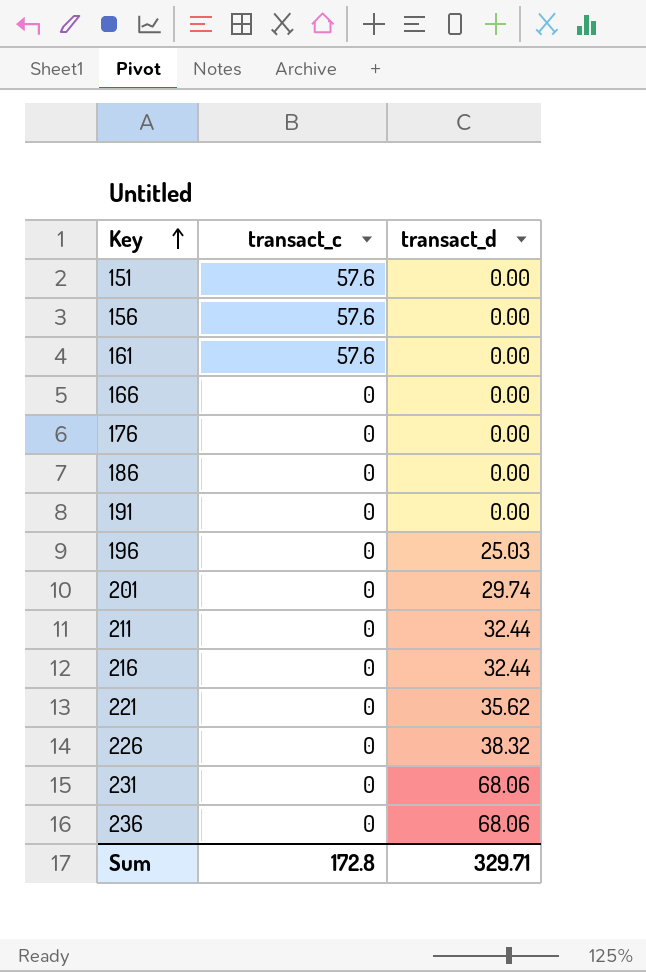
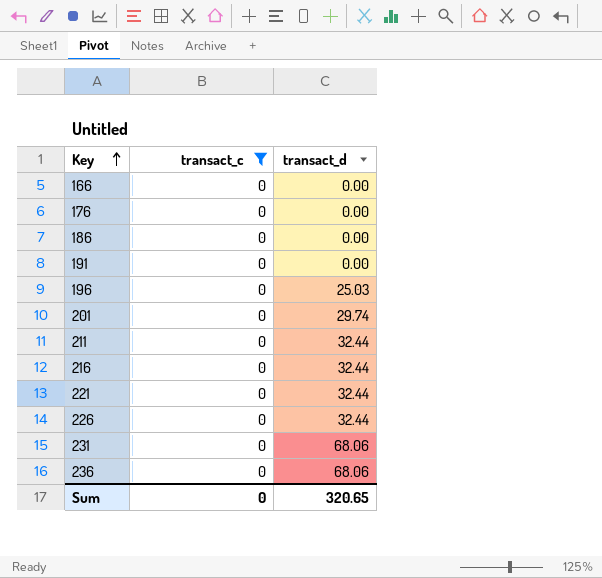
filter: none -> transact_c = 0
221 | transact_d: 35.62 -> 32.44
226 | transact_d: 38.32 -> 32.44
Sum | transact_c: 172.8 -> 0
Sum | transact_d: 329.71 -> 320.65

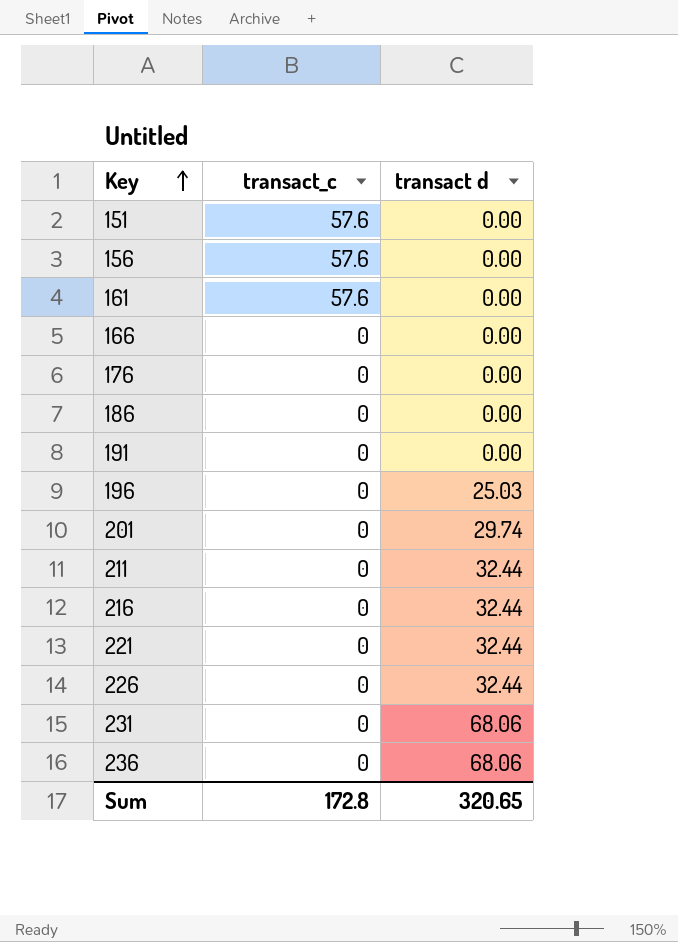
filter: transact_c = 0 -> none
column name: transact_d -> transact d
Sum | transact_c: 0 -> 172.8

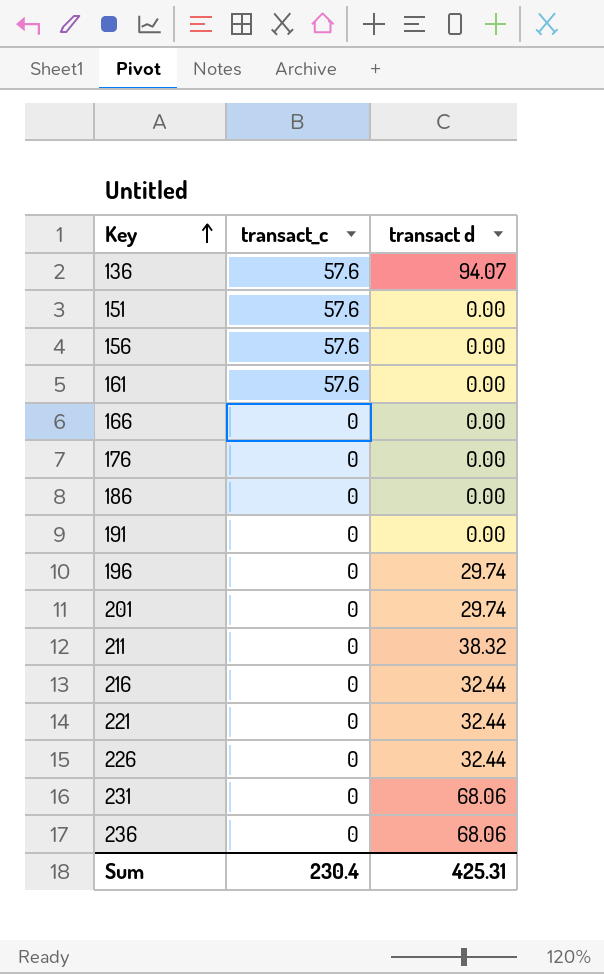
row 136: none -> 57.6 | 94.07
196 | transact d: 25.03 -> 29.74
211 | transact d: 32.44 -> 38.32
Sum | transact_c: 172.8 -> 230.4
Sum | transact d: 320.65 -> 425.31

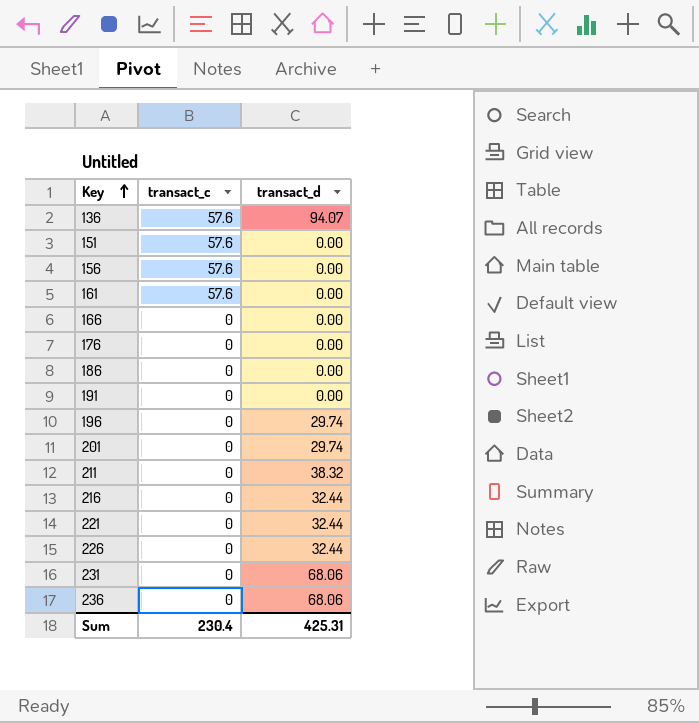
column name: transact d -> transact_d

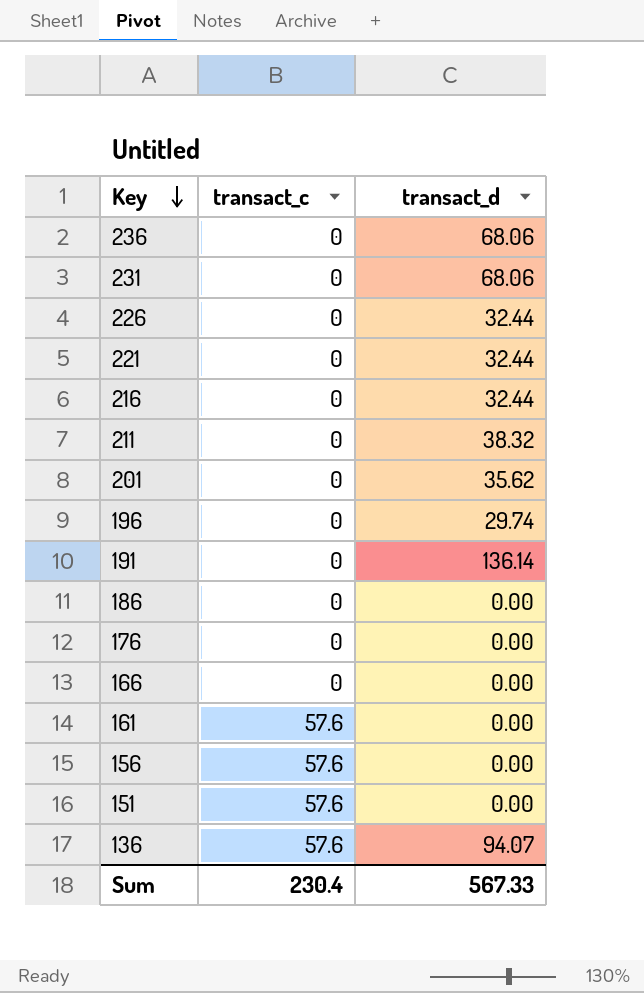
row order: Key ascending -> Key descending
201 | transact_d: 29.74 -> 35.62
191 | transact_d: 0.00 -> 136.14
Sum | transact_d: 425.31 -> 567.33

